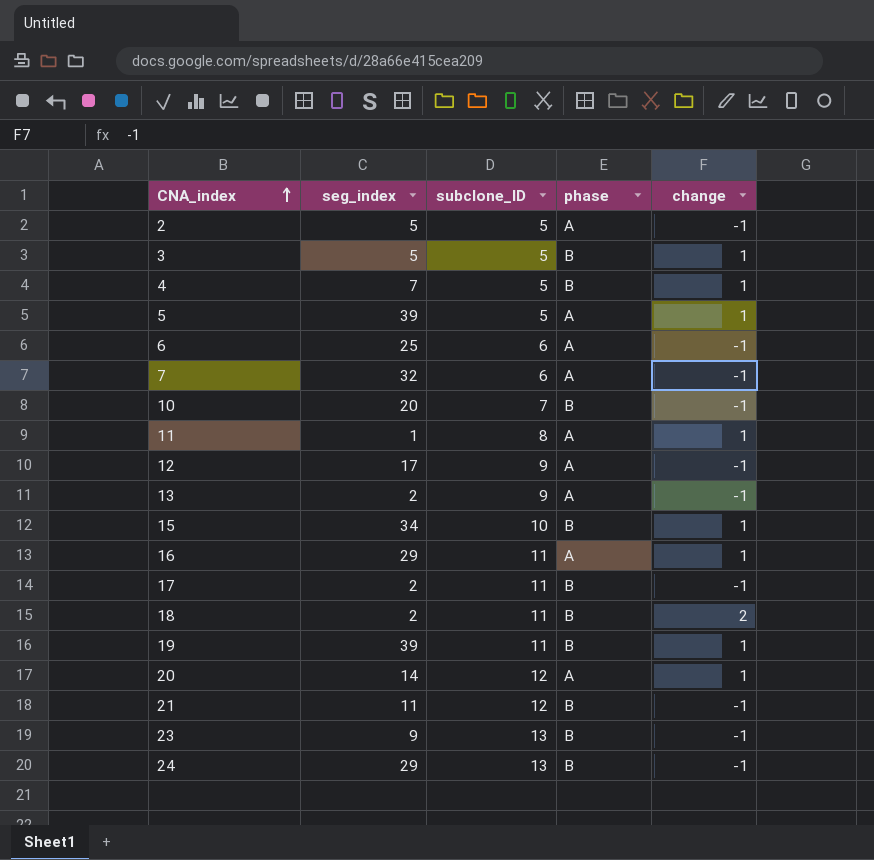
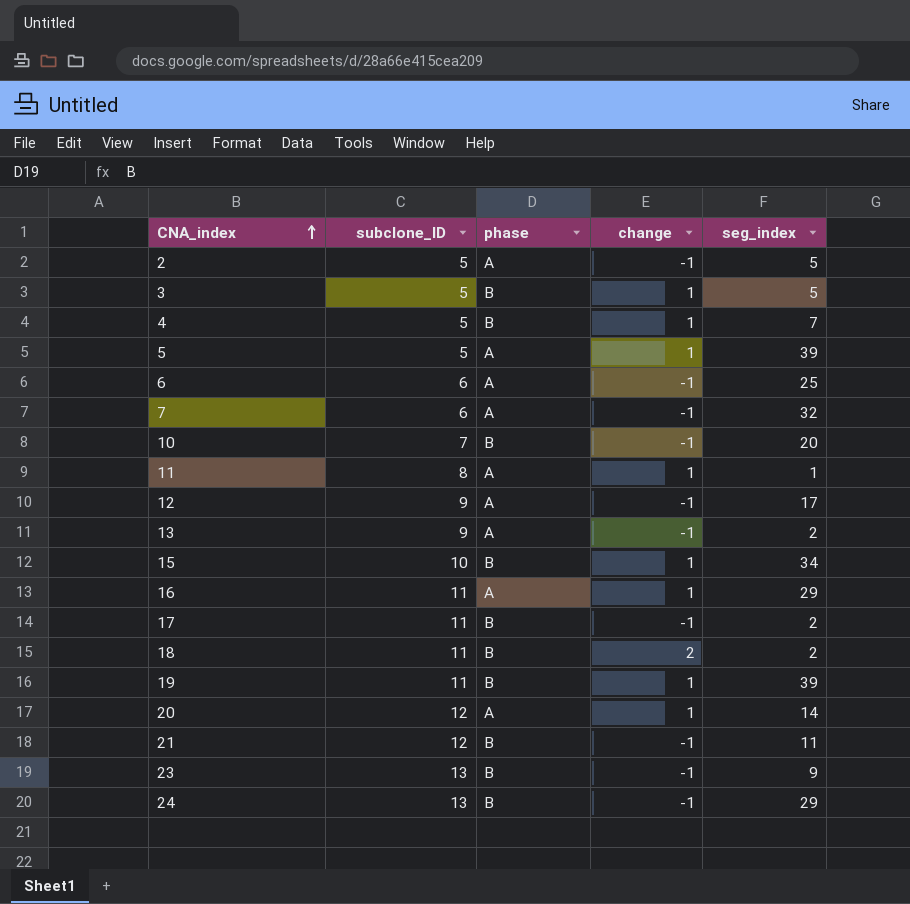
column seg_index | position: 2 -> 5

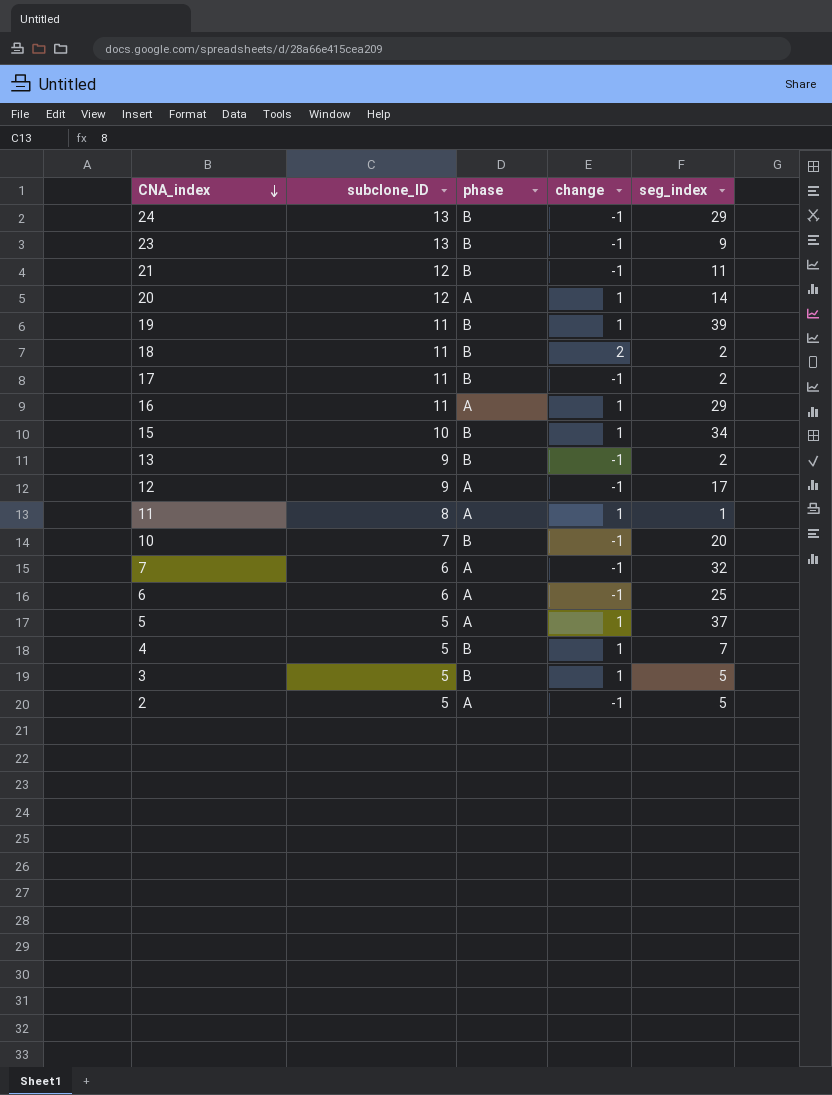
row order: CNA_index ascending -> CNA_index descending
13 | phase: A -> B
5 | seg_index: 39 -> 37

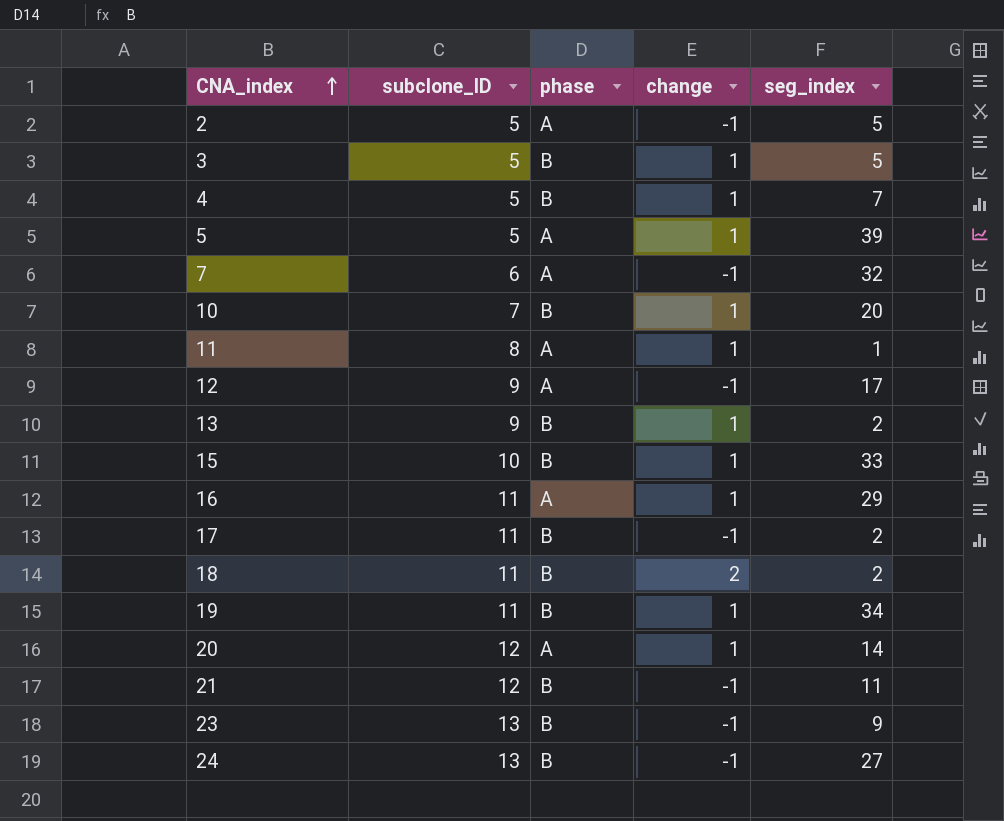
row order: CNA_index descending -> CNA_index ascending
row 6: 6 | A | -1 | 25 -> none
5 | seg_index: 37 -> 39
10 | change: -1 -> 1
13 | change: -1 -> 1
15 | seg_index: 34 -> 33
19 | seg_index: 39 -> 34
24 | seg_index: 29 -> 27

